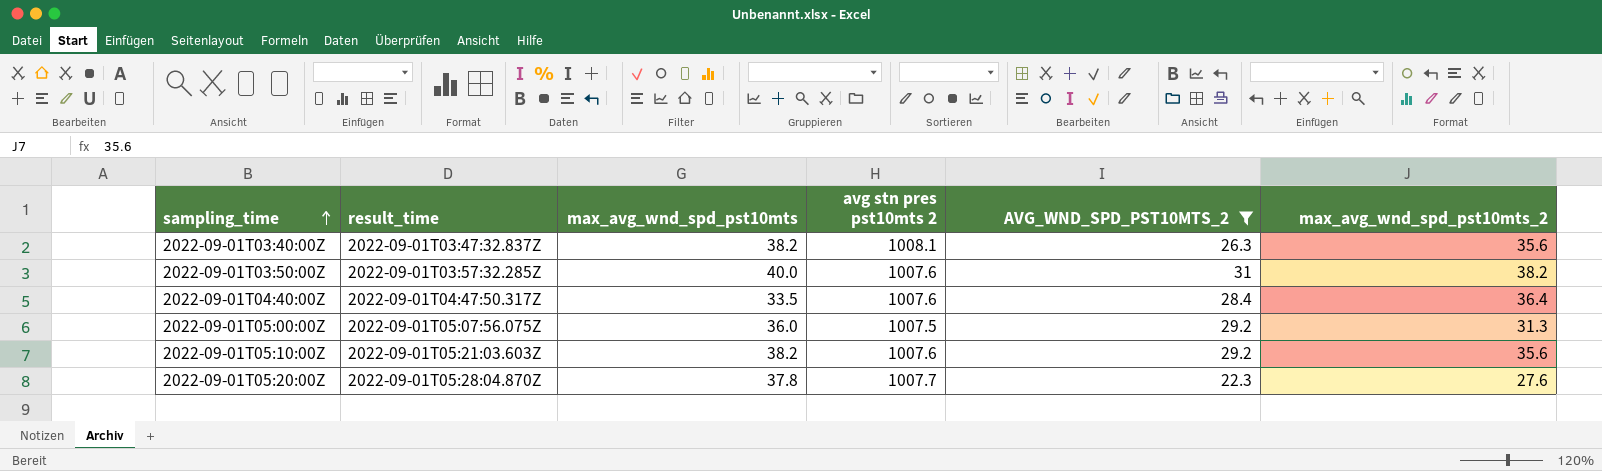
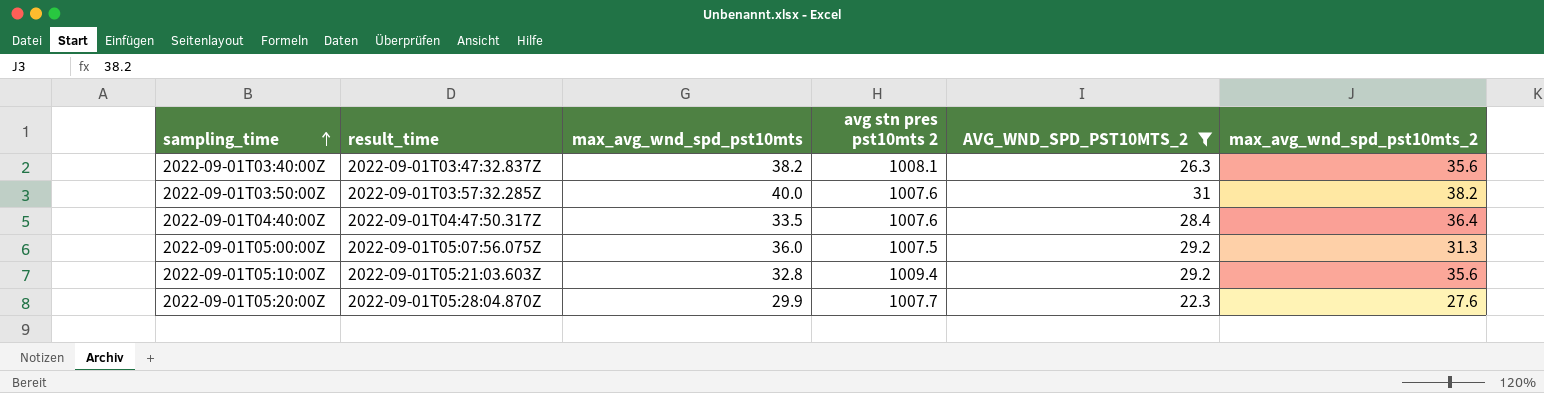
2022-09-01T05:10:00Z | max_avg_wnd_spd_pst10mts: 38.2 -> 32.8
2022-09-01T05:10:00Z | avg stn pres pst10mts 2: 1007.6 -> 1009.4
2022-09-01T05:20:00Z | max_avg_wnd_spd_pst10mts: 37.8 -> 29.9

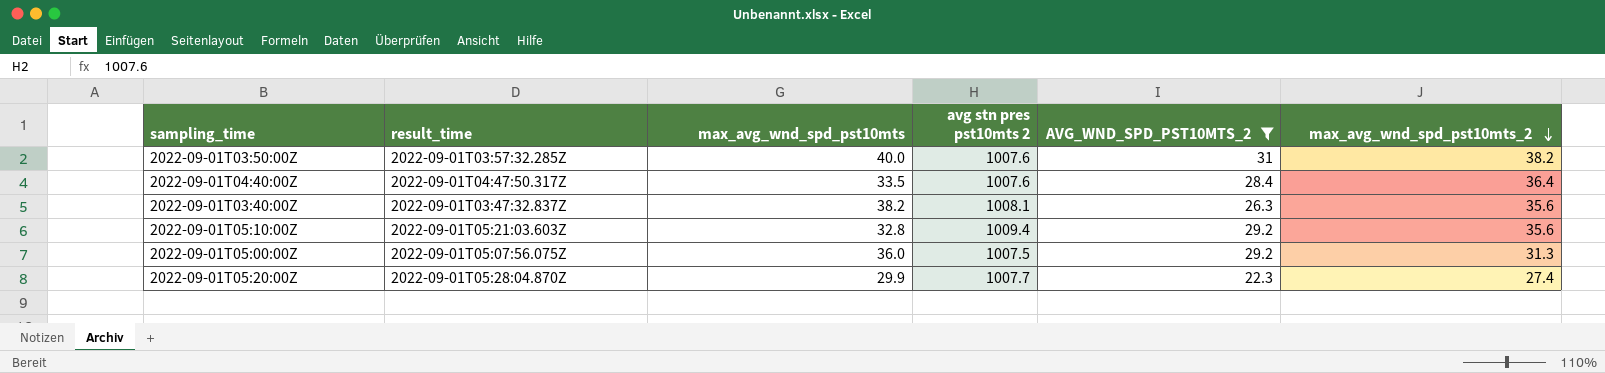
row order: sampling_time ascending -> max_avg_wnd_spd_pst10mts_2 descending
2022-09-01T05:20:00Z | max_avg_wnd_spd_pst10mts_2: 27.6 -> 27.4

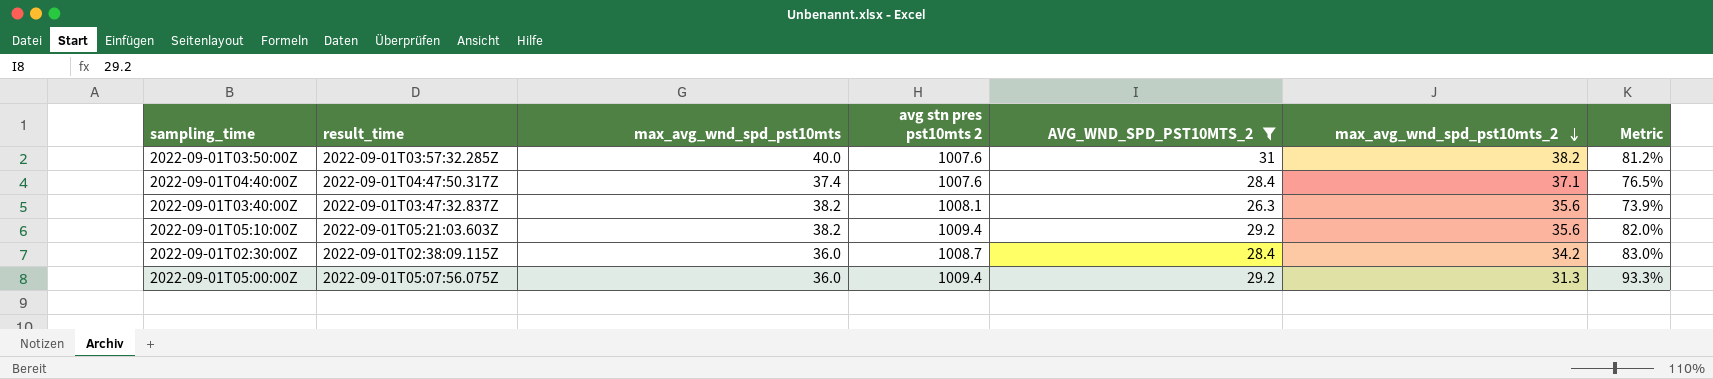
column Metric | formula: none -> [AVG_WND_SPD_PST10MTS_2] / [max_avg_wnd_spd_pst10mts_2]
row 2022-09-01T05:20:00Z: 2022-09-01T05:28:04.870Z | 29.9 | 1007.7 | 22.3 | 27.4 -> none
2022-09-01T04:40:00Z | max_avg_wnd_spd_pst10mts: 33.5 -> 37.4
2022-09-01T04:40:00Z | max_avg_wnd_spd_pst10mts_2: 36.4 -> 37.1
2022-09-01T05:10:00Z | max_avg_wnd_spd_pst10mts: 32.8 -> 38.2
row 2022-09-01T02:30:00Z: none -> 2022-09-01T02:38:09.115Z | 36.0 | 1008.7 | 28.4 | 34.2 | 83.0%
2022-09-01T05:00:00Z | avg stn pres pst10mts 2: 1007.5 -> 1009.4

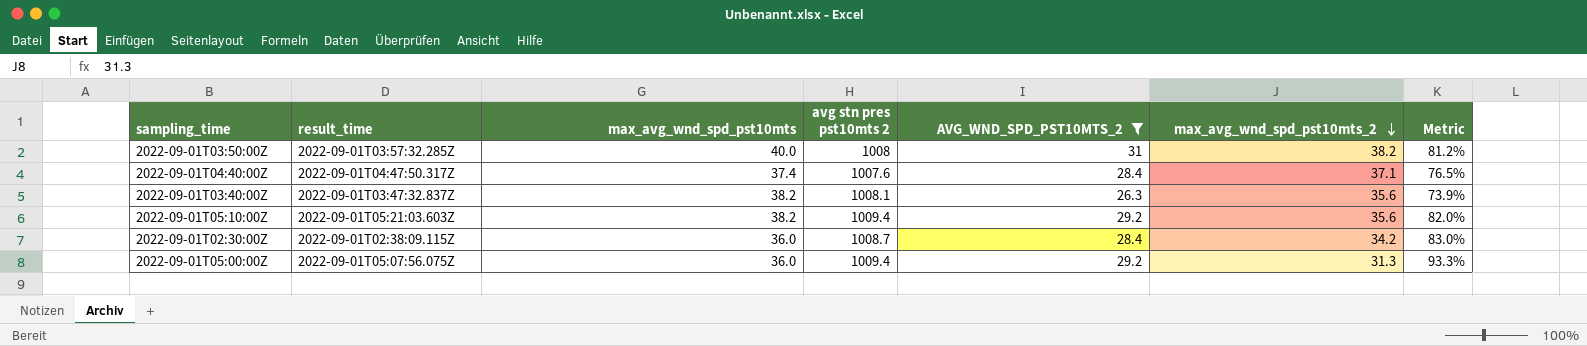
2022-09-01T03:50:00Z | avg stn pres pst10mts 2: 1007.6 -> 1008

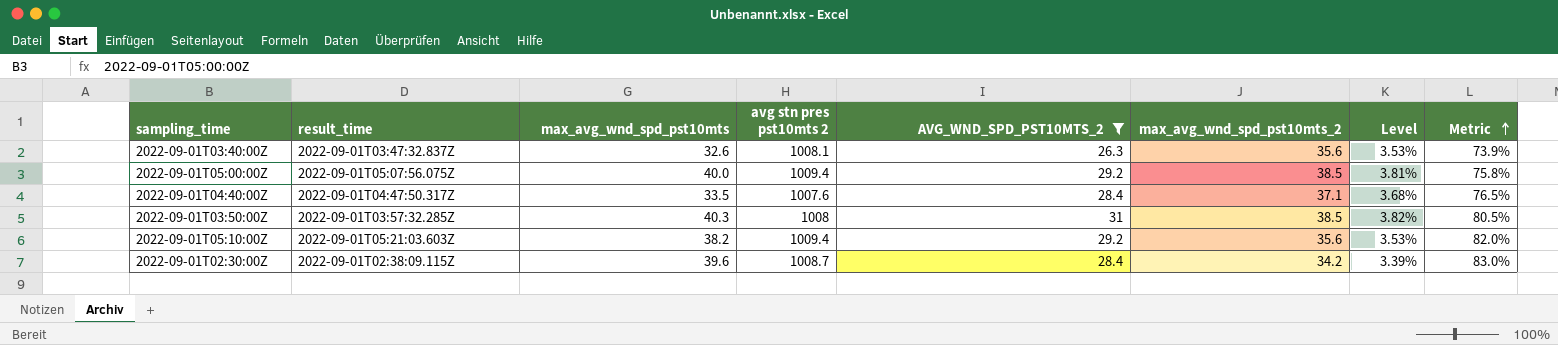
row order: max_avg_wnd_spd_pst10mts_2 descending -> Metric ascending
column Level | formula: none -> [max_avg_wnd_spd_pst10mts_2] / [avg stn pres pst10mts 2]
2022-09-01T03:40:00Z | max_avg_wnd_spd_pst10mts: 38.2 -> 32.6
2022-09-01T05:00:00Z | max_avg_wnd_spd_pst10mts: 36.0 -> 40.0
2022-09-01T05:00:00Z | max_avg_wnd_spd_pst10mts_2: 31.3 -> 38.5
2022-09-01T05:00:00Z | Metric: 93.3% -> 75.8%
2022-09-01T04:40:00Z | max_avg_wnd_spd_pst10mts: 37.4 -> 33.5
2022-09-01T03:50:00Z | max_avg_wnd_spd_pst10mts: 40.0 -> 40.3
2022-09-01T03:50:00Z | max_avg_wnd_spd_pst10mts_2: 38.2 -> 38.5
2022-09-01T03:50:00Z | Metric: 81.2% -> 80.5%
2022-09-01T02:30:00Z | max_avg_wnd_spd_pst10mts: 36.0 -> 39.6

